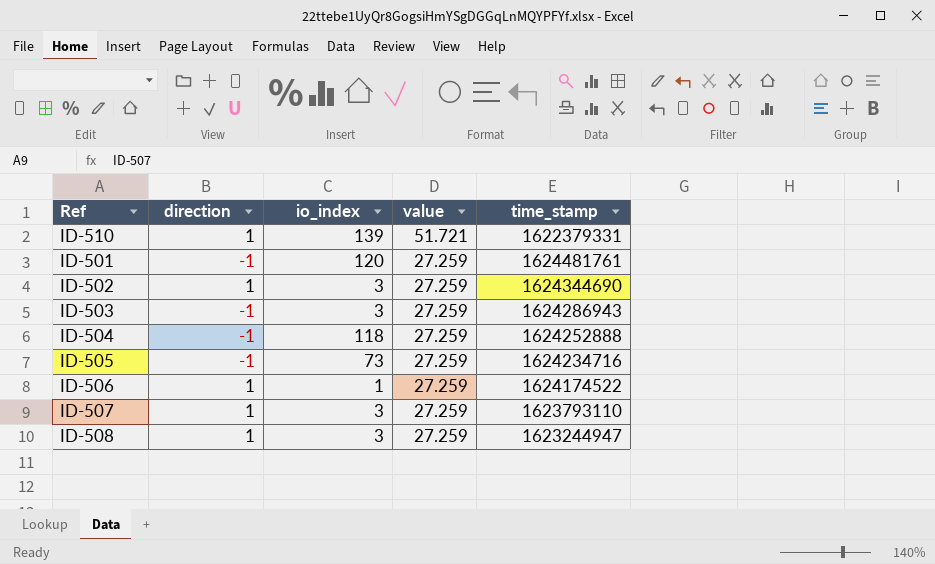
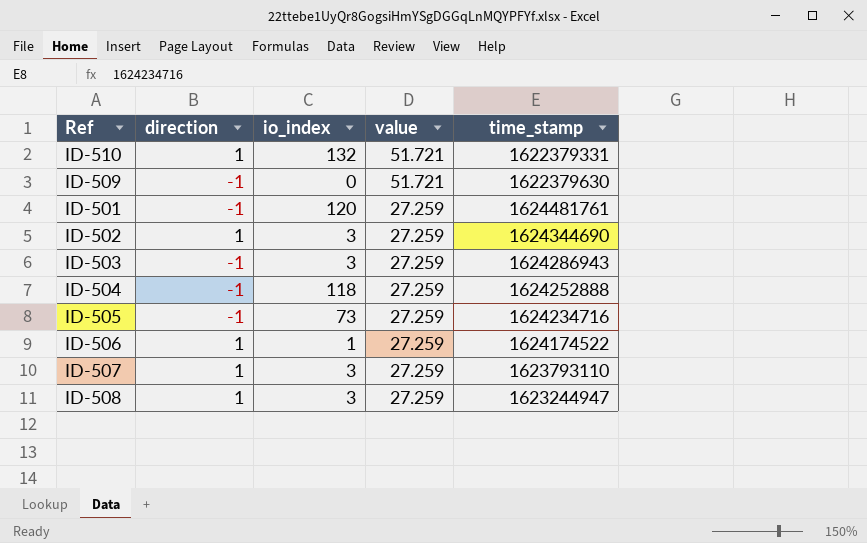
ID-510 | io_index: 139 -> 132
row ID-509: none -> -1 | 0 | 51.721 | 1622379630

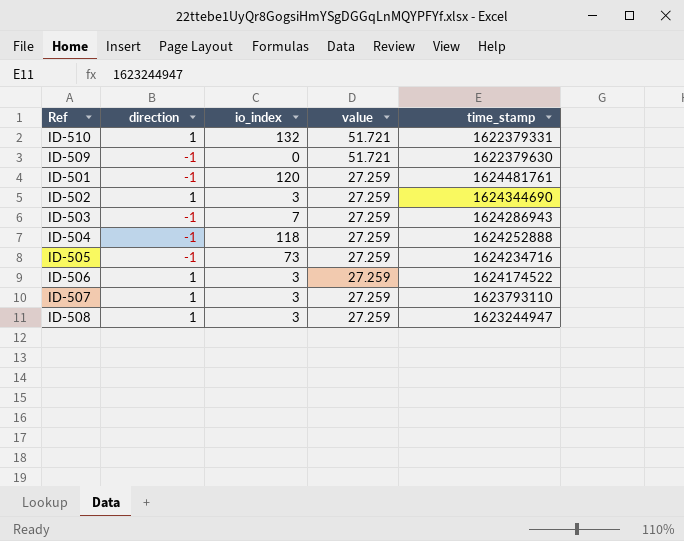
ID-503 | io_index: 3 -> 7
ID-506 | io_index: 1 -> 3

